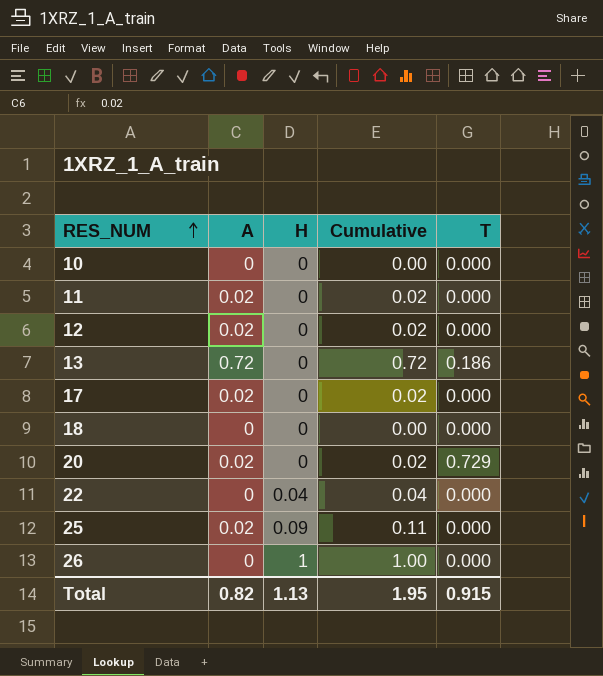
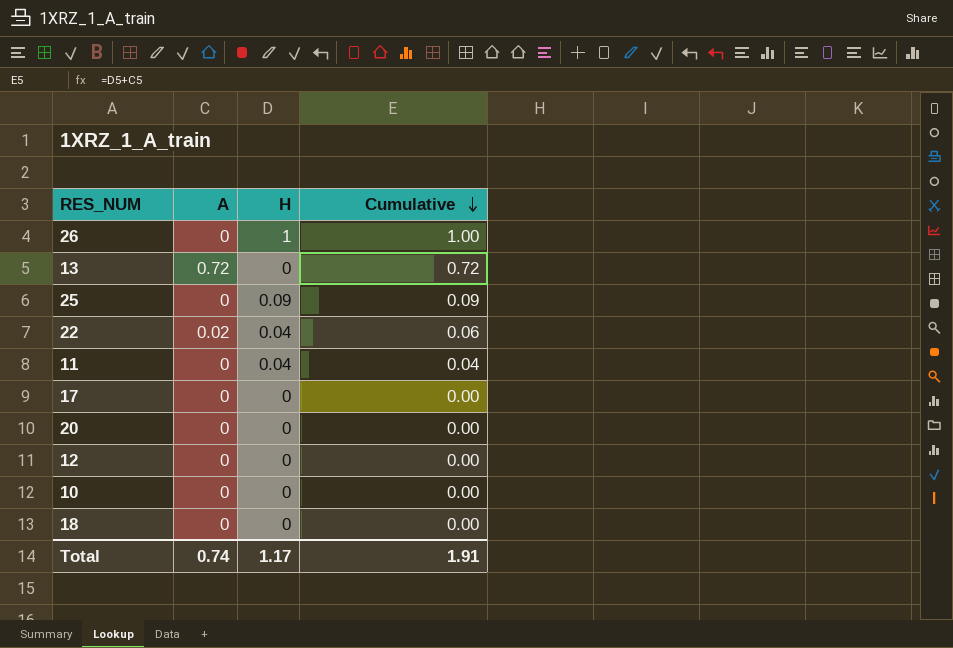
row order: RES_NUM ascending -> Cumulative descending
column T | position: 5 -> none
25 | A: 0.02 -> 0
25 | Cumulative: 0.11 -> 0.09
22 | A: 0 -> 0.02
22 | Cumulative: 0.04 -> 0.06
11 | A: 0.02 -> 0
11 | H: 0 -> 0.04
11 | Cumulative: 0.02 -> 0.04
17 | A: 0.02 -> 0
17 | Cumulative: 0.02 -> 0.00
20 | A: 0.02 -> 0
20 | Cumulative: 0.02 -> 0.00
12 | A: 0.02 -> 0
12 | Cumulative: 0.02 -> 0.00
Total | A: 0.82 -> 0.74
Total | H: 1.13 -> 1.17
Total | Cumulative: 1.95 -> 1.91

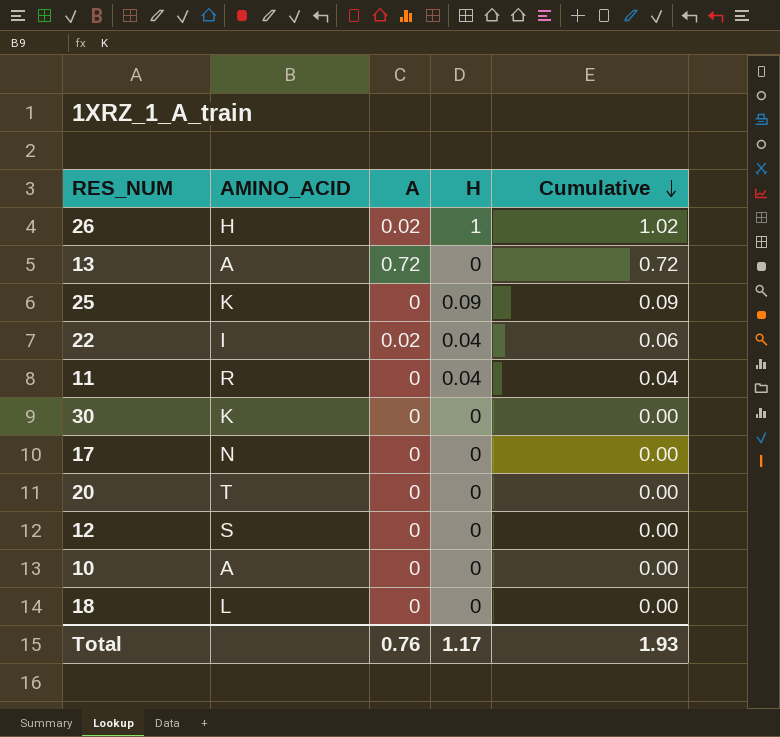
column AMINO_ACID | position: none -> 2
26 | A: 0 -> 0.02
26 | Cumulative: 1.00 -> 1.02
row 30: none -> K | 0 | 0 | 0.00
Total | A: 0.74 -> 0.76
Total | Cumulative: 1.91 -> 1.93

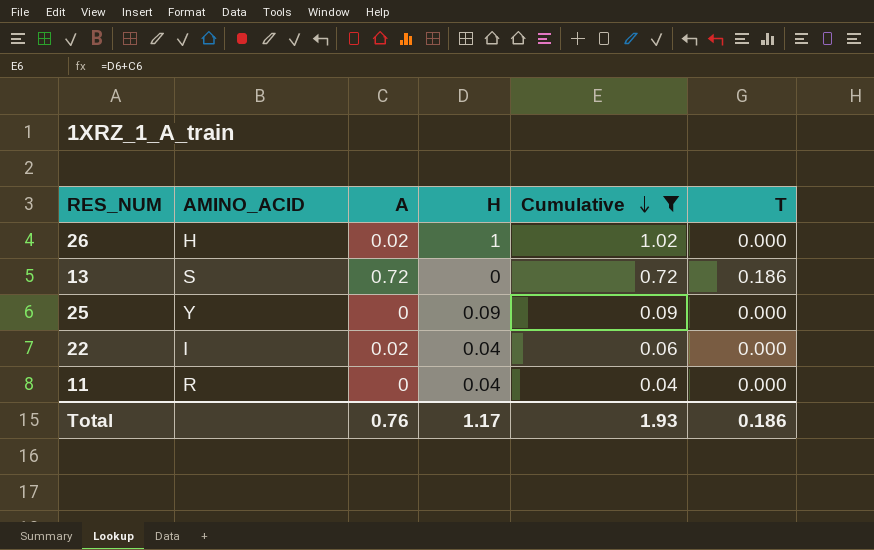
filter: none -> Cumulative != 0.00
column T | position: none -> 6
13 | AMINO_ACID: A -> S
25 | AMINO_ACID: K -> Y

